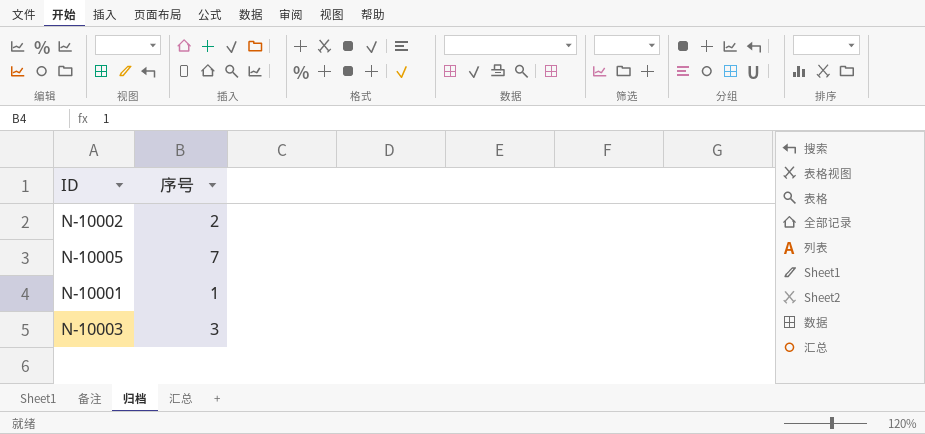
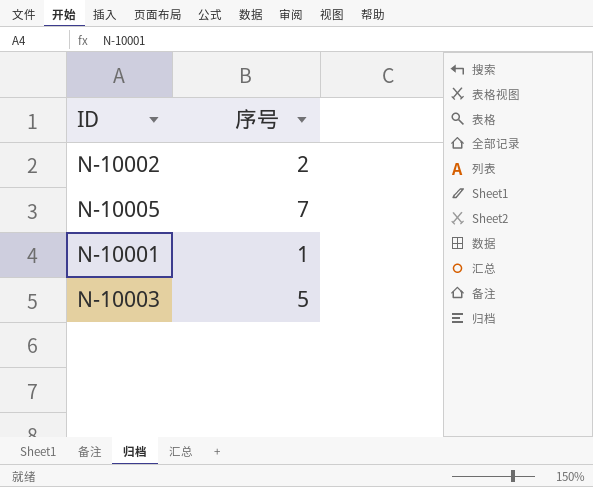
N-10003 | 序号: 3 -> 5

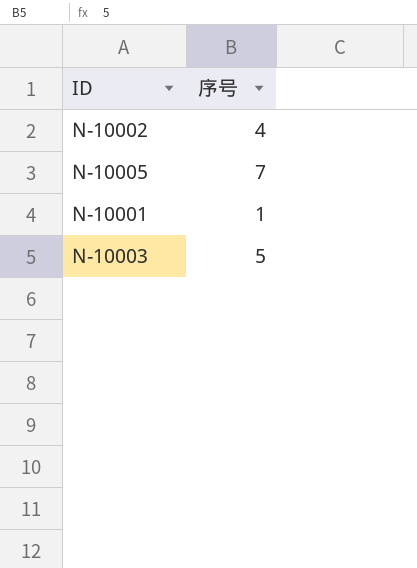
N-10002 | 序号: 2 -> 4

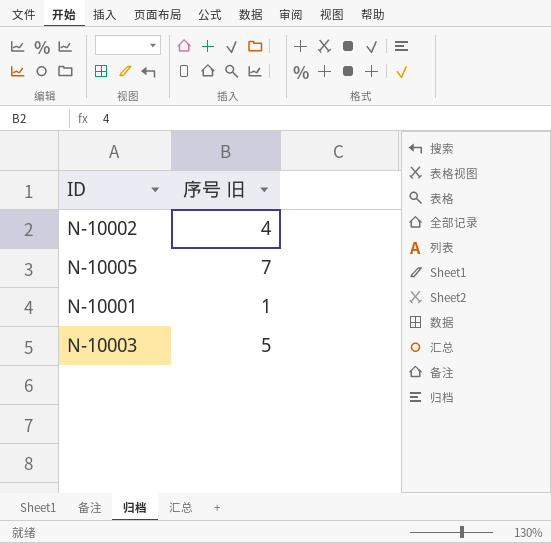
column name: 序号 -> 序号 旧

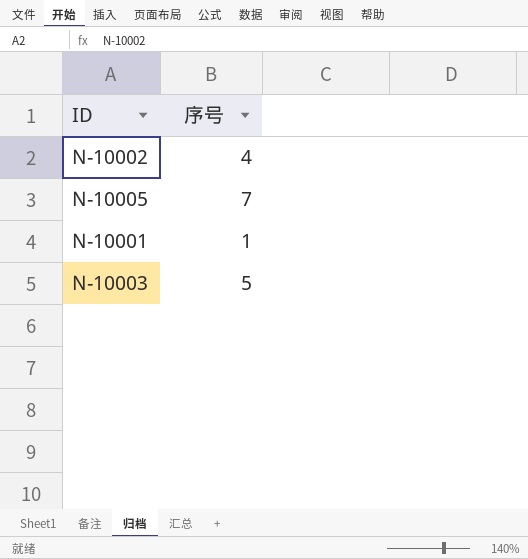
column name: 序号 旧 -> 序号

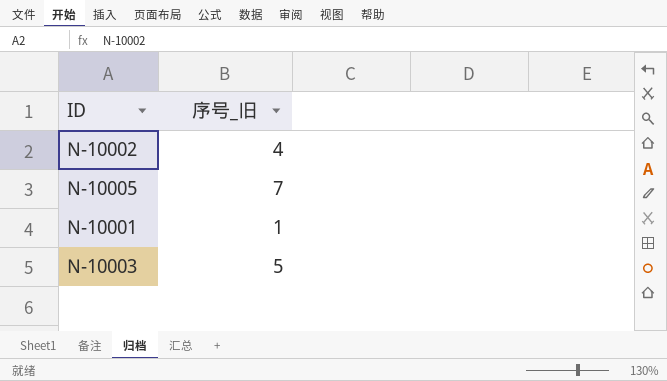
column name: 序号 -> 序号_旧

